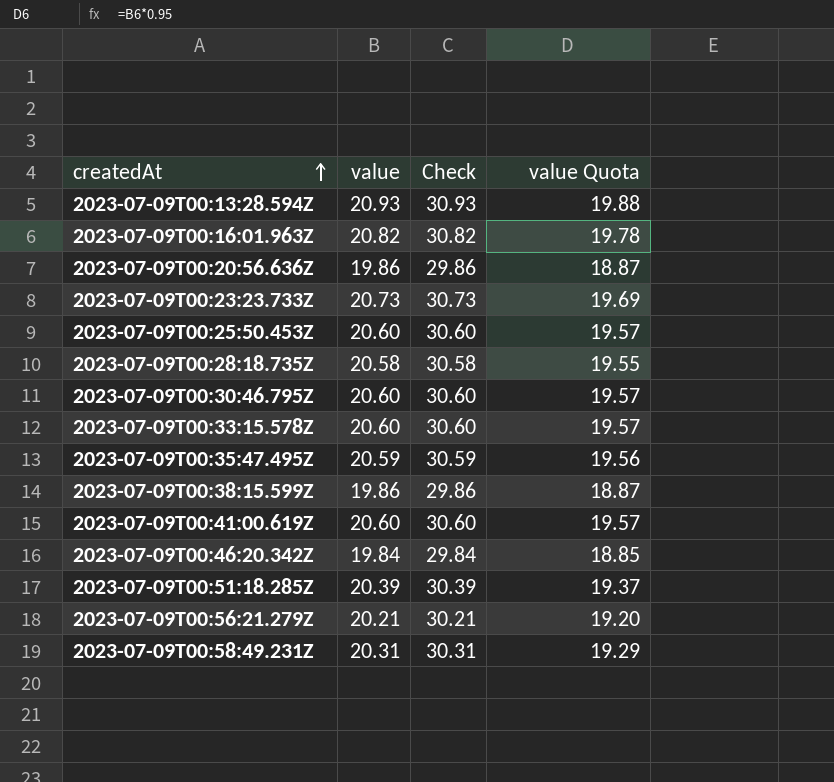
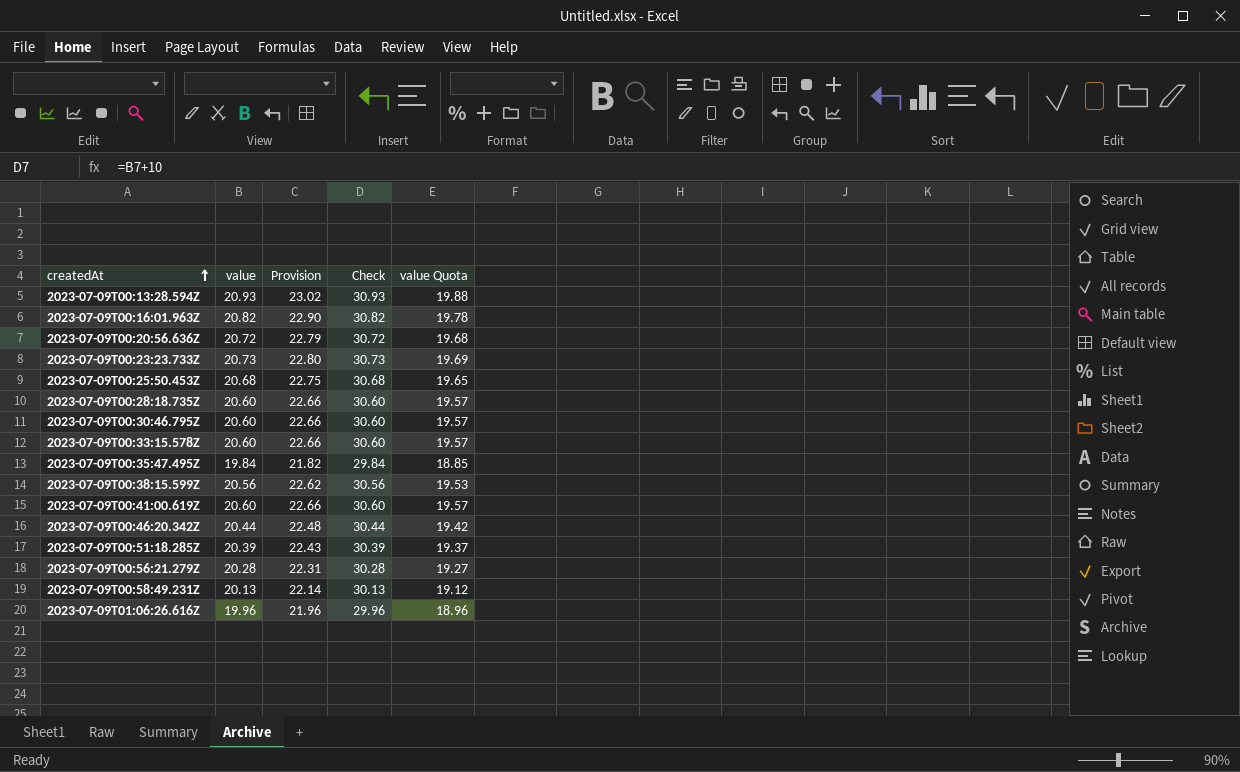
column Provision | formula: none -> [value] * 1.1
2023-07-09T00:20:56.636Z | value: 19.86 -> 20.72
2023-07-09T00:20:56.636Z | Check: 29.86 -> 30.72
2023-07-09T00:20:56.636Z | value Quota: 18.87 -> 19.68
2023-07-09T00:25:50.453Z | value: 20.60 -> 20.68
2023-07-09T00:25:50.453Z | Check: 30.60 -> 30.68
2023-07-09T00:25:50.453Z | value Quota: 19.57 -> 19.65
2023-07-09T00:28:18.735Z | value: 20.58 -> 20.60
2023-07-09T00:28:18.735Z | Check: 30.58 -> 30.60
2023-07-09T00:28:18.735Z | value Quota: 19.55 -> 19.57
2023-07-09T00:35:47.495Z | value: 20.59 -> 19.84
2023-07-09T00:35:47.495Z | Check: 30.59 -> 29.84
2023-07-09T00:35:47.495Z | value Quota: 19.56 -> 18.85
2023-07-09T00:38:15.599Z | value: 19.86 -> 20.56
2023-07-09T00:38:15.599Z | Check: 29.86 -> 30.56
2023-07-09T00:38:15.599Z | value Quota: 18.87 -> 19.53
2023-07-09T00:46:20.342Z | value: 19.84 -> 20.44
2023-07-09T00:46:20.342Z | Check: 29.84 -> 30.44
2023-07-09T00:46:20.342Z | value Quota: 18.85 -> 19.42
2023-07-09T00:56:21.279Z | value: 20.21 -> 20.28
2023-07-09T00:56:21.279Z | Check: 30.21 -> 30.28
2023-07-09T00:56:21.279Z | value Quota: 19.20 -> 19.27
2023-07-09T00:58:49.231Z | value: 20.31 -> 20.13
2023-07-09T00:58:49.231Z | Check: 30.31 -> 30.13
2023-07-09T00:58:49.231Z | value Quota: 19.29 -> 19.12
row 2023-07-09T01:06:26.616Z: none -> 19.96 | 21.96 | 29.96 | 18.96

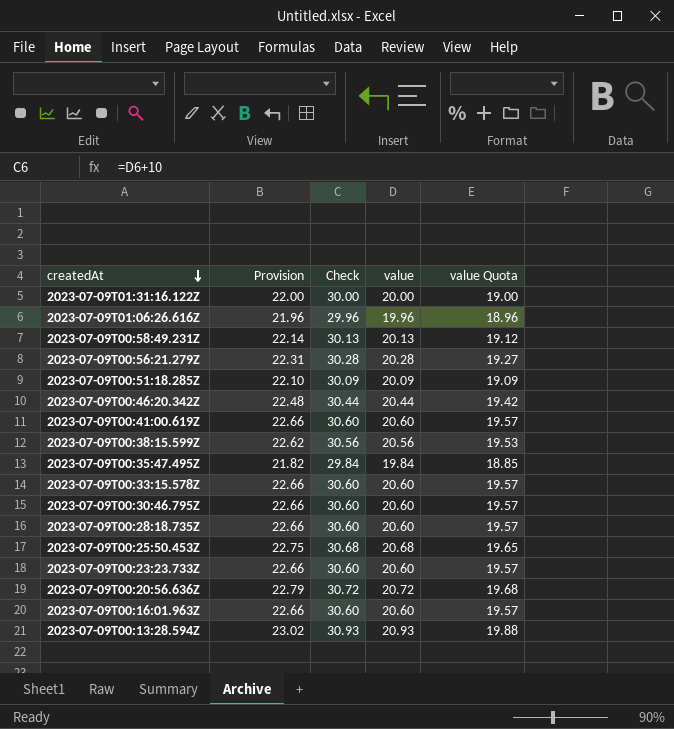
row order: createdAt ascending -> createdAt descending
column value | position: 2 -> 4
row 2023-07-09T01:31:16.122Z: none -> 22.00 | 30.00 | 20.00 | 19.00
2023-07-09T00:51:18.285Z | Provision: 22.43 -> 22.10
2023-07-09T00:51:18.285Z | Check: 30.39 -> 30.09
2023-07-09T00:51:18.285Z | value: 20.39 -> 20.09
2023-07-09T00:51:18.285Z | value Quota: 19.37 -> 19.09
2023-07-09T00:23:23.733Z | Provision: 22.80 -> 22.66
2023-07-09T00:23:23.733Z | Check: 30.73 -> 30.60
2023-07-09T00:23:23.733Z | value: 20.73 -> 20.60
2023-07-09T00:23:23.733Z | value Quota: 19.69 -> 19.57
2023-07-09T00:16:01.963Z | Provision: 22.90 -> 22.66
2023-07-09T00:16:01.963Z | Check: 30.82 -> 30.60
2023-07-09T00:16:01.963Z | value: 20.82 -> 20.60
2023-07-09T00:16:01.963Z | value Quota: 19.78 -> 19.57

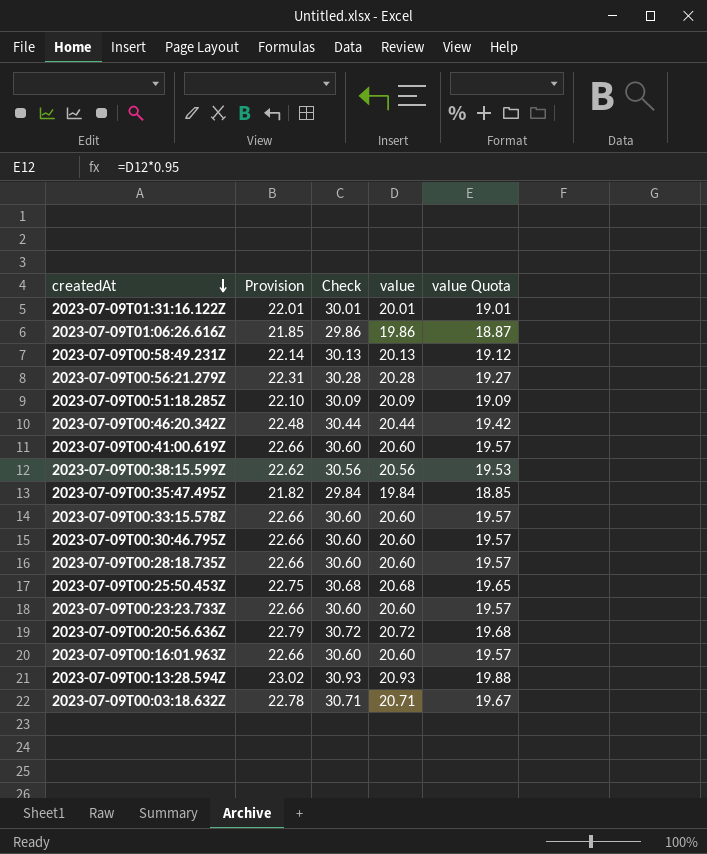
2023-07-09T01:31:16.122Z | Provision: 22.00 -> 22.01
2023-07-09T01:31:16.122Z | Check: 30.00 -> 30.01
2023-07-09T01:31:16.122Z | value: 20.00 -> 20.01
2023-07-09T01:31:16.122Z | value Quota: 19.00 -> 19.01
2023-07-09T01:06:26.616Z | Provision: 21.96 -> 21.85
2023-07-09T01:06:26.616Z | Check: 29.96 -> 29.86
2023-07-09T01:06:26.616Z | value: 19.96 -> 19.86
2023-07-09T01:06:26.616Z | value Quota: 18.96 -> 18.87
row 2023-07-09T00:03:18.632Z: none -> 22.78 | 30.71 | 20.71 | 19.67

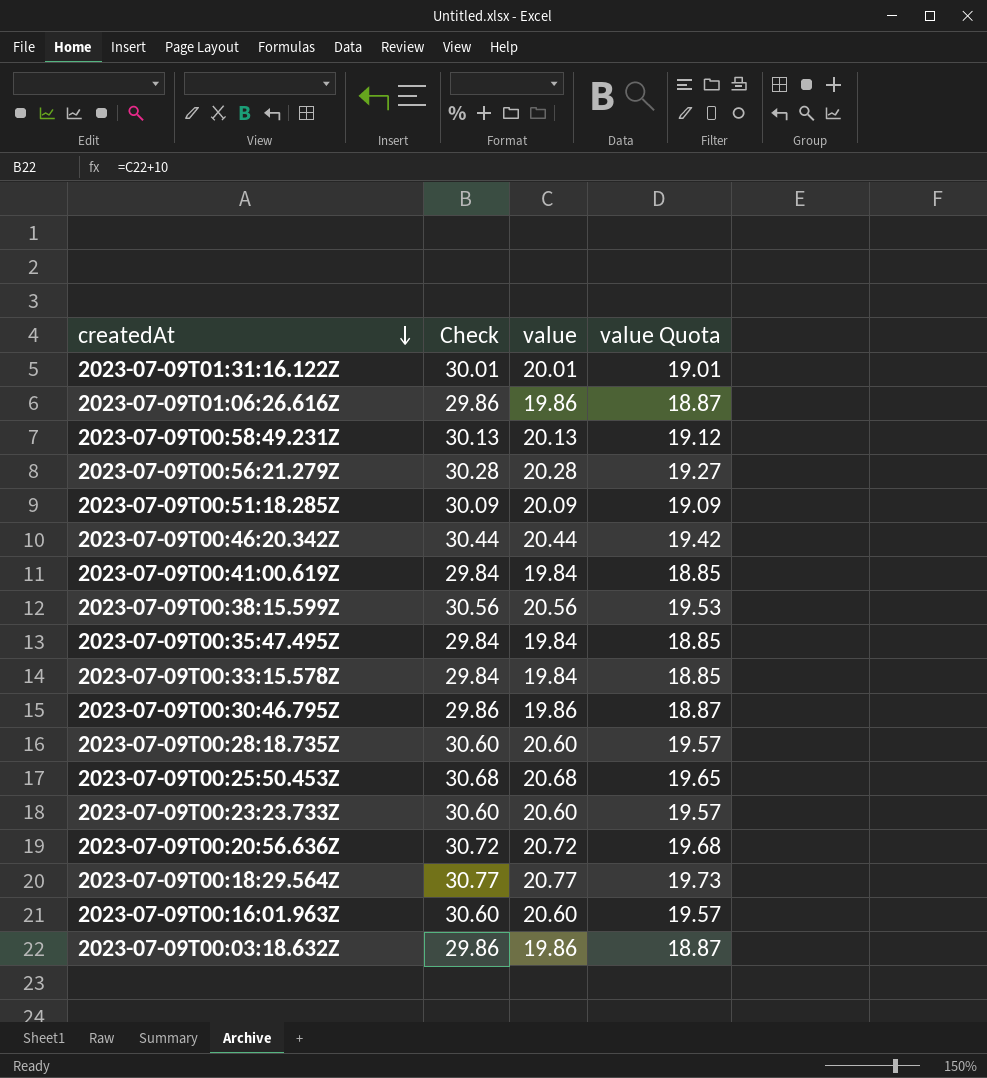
column Provision | formula: [value] * 1.1 -> none
row 2023-07-09T00:13:28.594Z: 23.02 | 30.93 | 20.93 | 19.88 -> none
2023-07-09T00:41:00.619Z | Check: 30.60 -> 29.84
2023-07-09T00:41:00.619Z | value: 20.60 -> 19.84
2023-07-09T00:41:00.619Z | value Quota: 19.57 -> 18.85
2023-07-09T00:33:15.578Z | Check: 30.60 -> 29.84
2023-07-09T00:33:15.578Z | value: 20.60 -> 19.84
2023-07-09T00:33:15.578Z | value Quota: 19.57 -> 18.85
2023-07-09T00:30:46.795Z | Check: 30.60 -> 29.86
2023-07-09T00:30:46.795Z | value: 20.60 -> 19.86
2023-07-09T00:30:46.795Z | value Quota: 19.57 -> 18.87
row 2023-07-09T00:18:29.564Z: none -> 30.77 | 20.77 | 19.73
2023-07-09T00:03:18.632Z | Check: 30.71 -> 29.86
2023-07-09T00:03:18.632Z | value: 20.71 -> 19.86
2023-07-09T00:03:18.632Z | value Quota: 19.67 -> 18.87

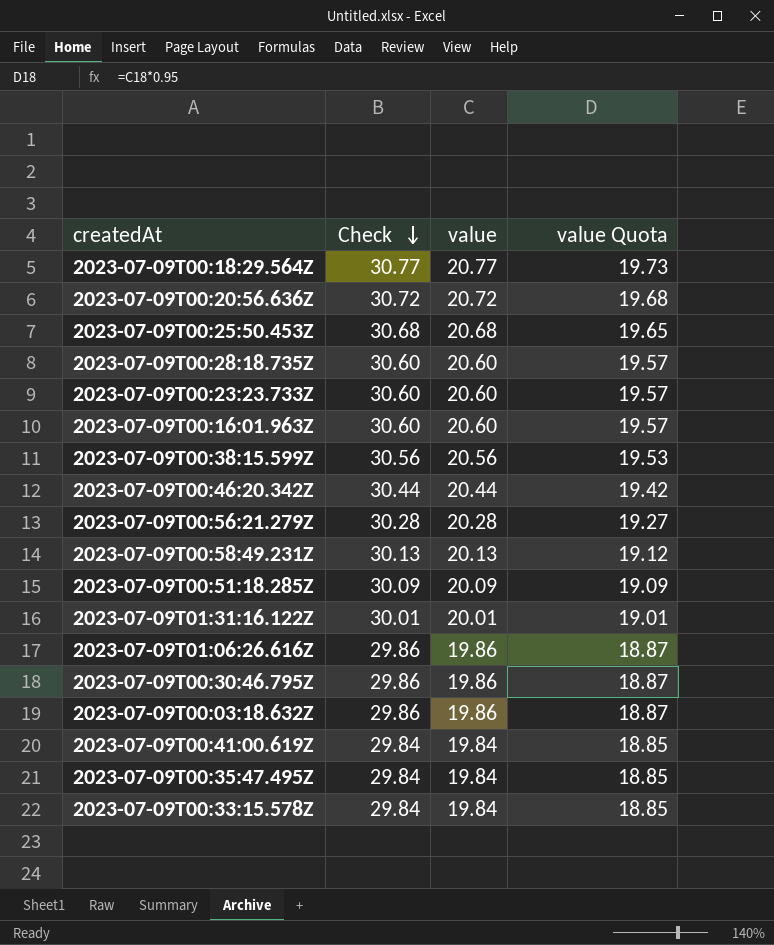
row order: createdAt descending -> Check descending

